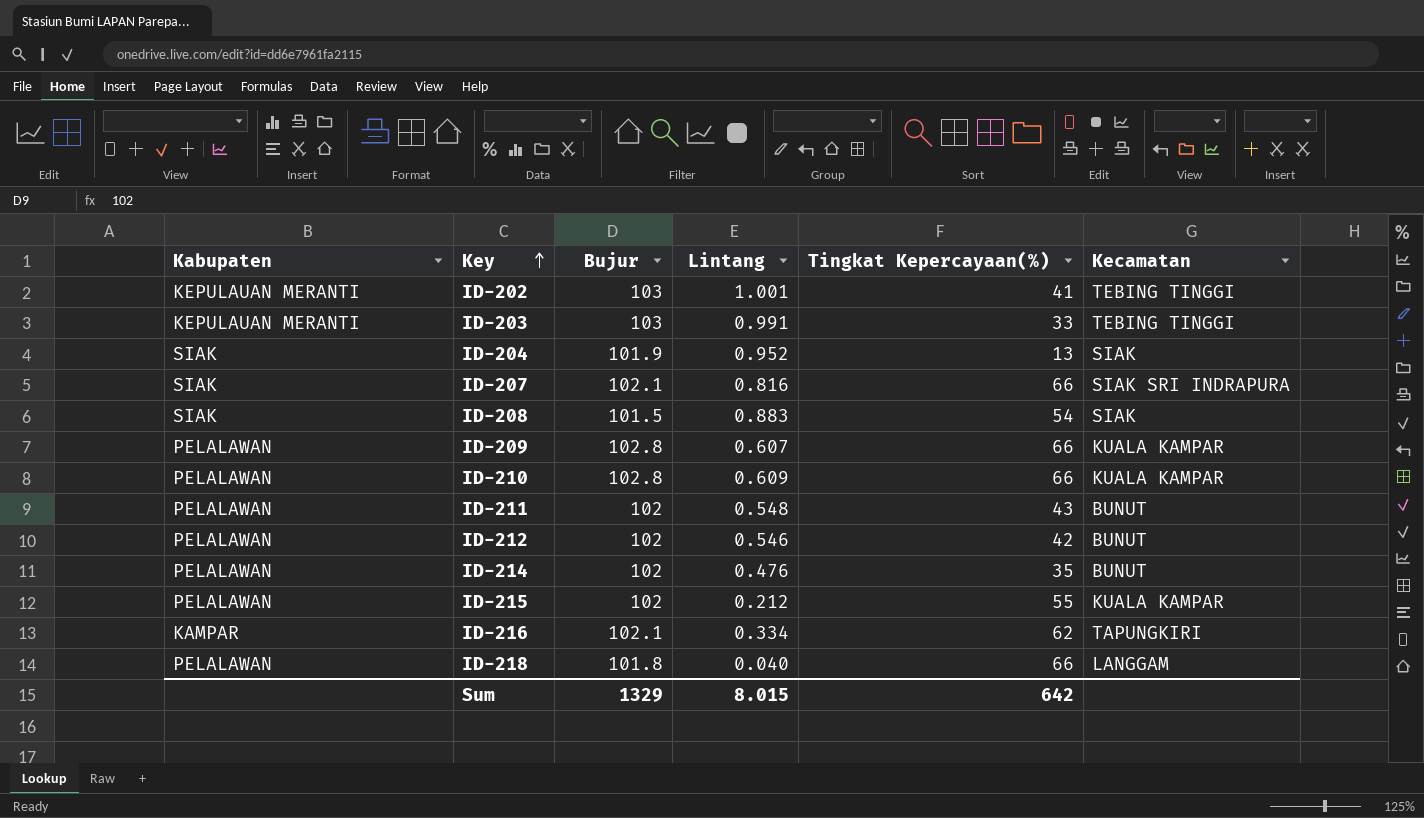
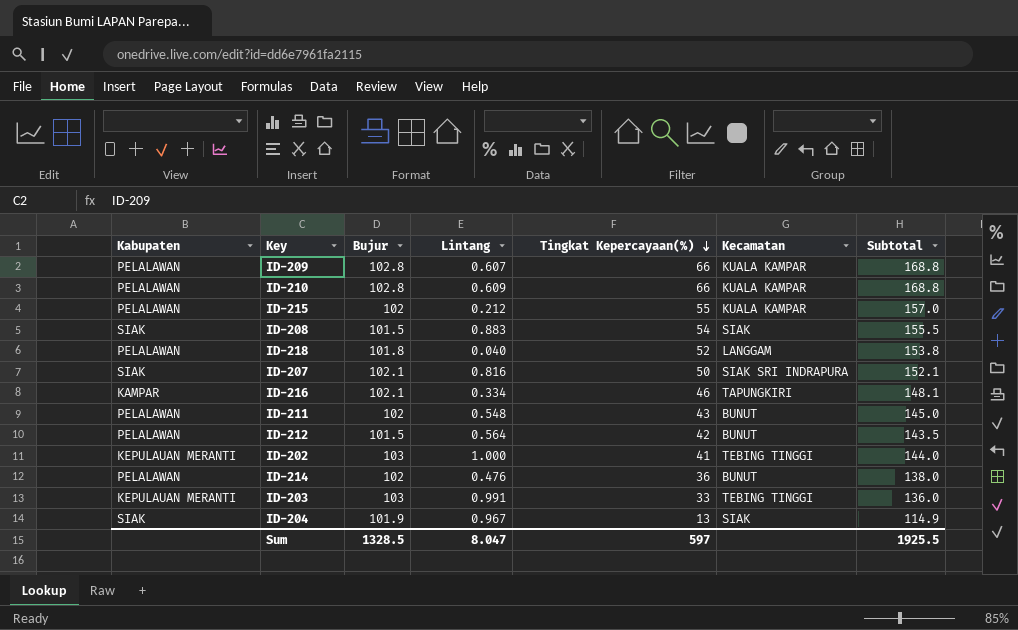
row order: Key ascending -> Tingkat Kepercayaan(%) descending
column Subtotal | formula: none -> [Bujur] + [Tingkat Kepercayaan(%)]
ID-218 | Tingkat Kepercayaan(%): 66 -> 52
ID-207 | Tingkat Kepercayaan(%): 66 -> 50
ID-216 | Tingkat Kepercayaan(%): 62 -> 46
ID-212 | Bujur: 102 -> 101.5
ID-212 | Lintang: 0.546 -> 0.564
ID-202 | Lintang: 1.001 -> 1.000
ID-214 | Tingkat Kepercayaan(%): 35 -> 36
ID-204 | Lintang: 0.952 -> 0.967
Sum | Bujur: 1329 -> 1328.5
Sum | Lintang: 8.015 -> 8.047
Sum | Tingkat Kepercayaan(%): 642 -> 597

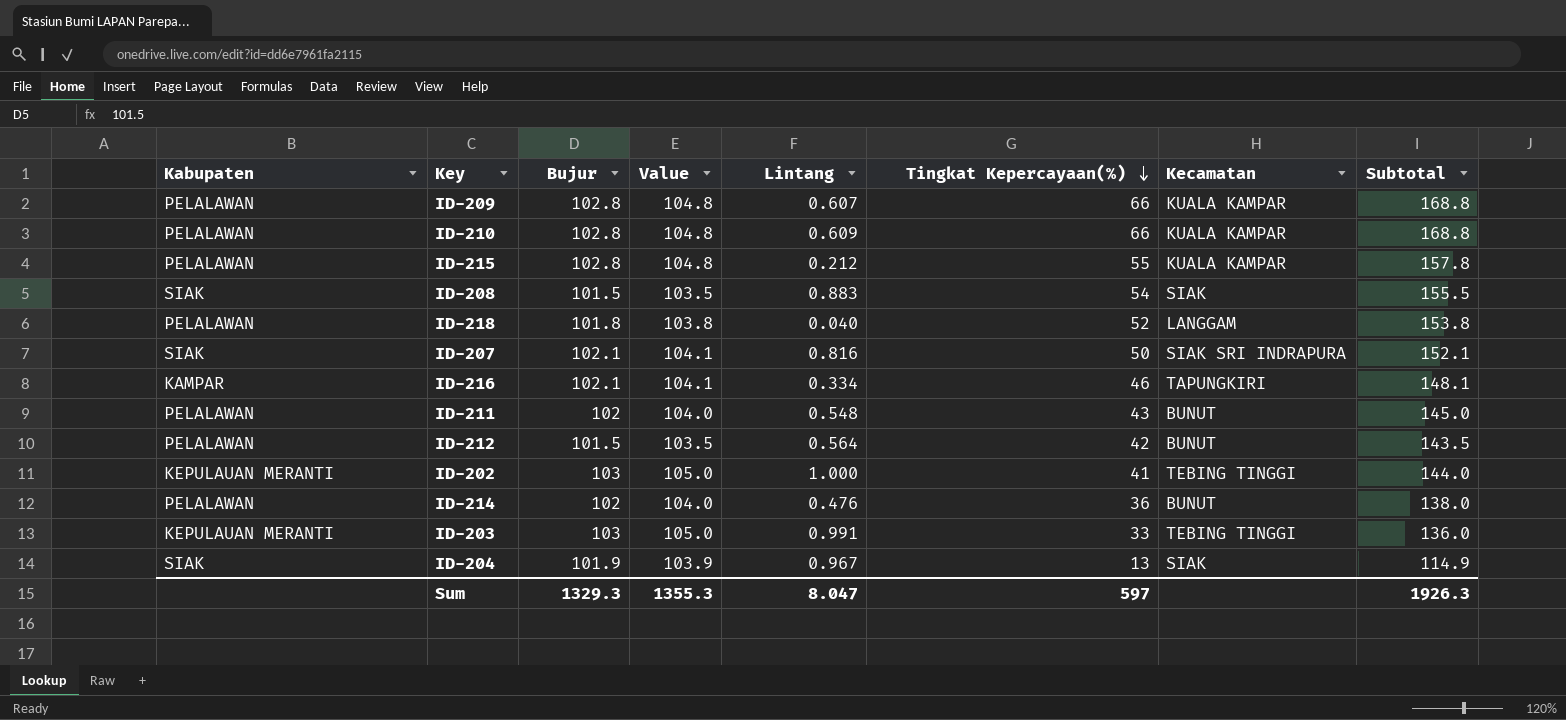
column Value | formula: none -> [Bujur] + 2
ID-215 | Bujur: 102 -> 102.8
ID-215 | Subtotal: 157.0 -> 157.8
Sum | Bujur: 1328.5 -> 1329.3
Sum | Subtotal: 1925.5 -> 1926.3

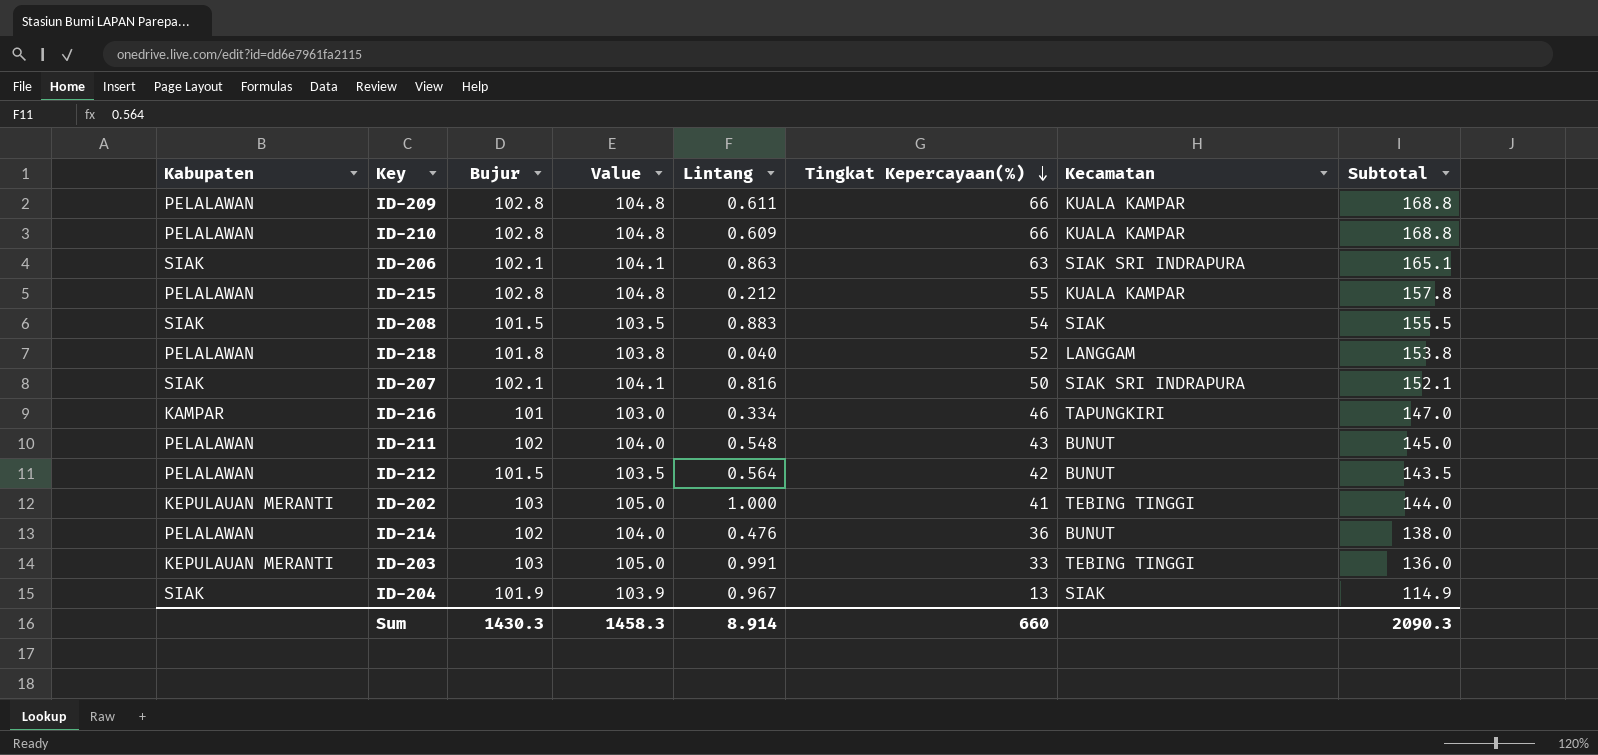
ID-209 | Lintang: 0.607 -> 0.611
row ID-206: none -> SIAK | 102.1 | 104.1 | 0.863 | 63 | SIAK SRI INDRAPURA | 165.1
ID-216 | Bujur: 102.1 -> 101
ID-216 | Value: 104.1 -> 103.0
ID-216 | Subtotal: 148.1 -> 147.0
Sum | Bujur: 1329.3 -> 1430.3
Sum | Value: 1355.3 -> 1458.3
Sum | Lintang: 8.047 -> 8.914
Sum | Tingkat Kepercayaan(%): 597 -> 660
Sum | Subtotal: 1926.3 -> 2090.3

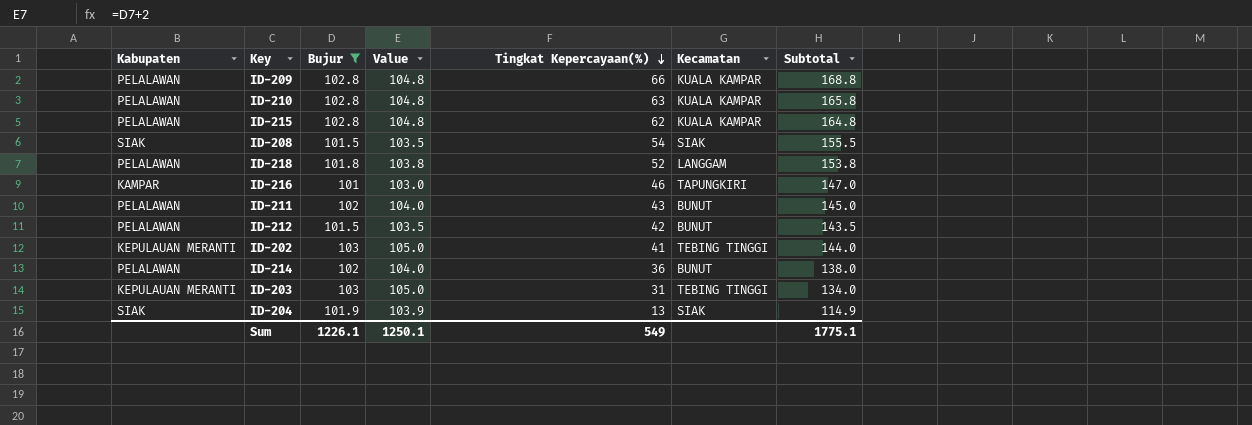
filter: none -> Bujur != 102.1
column Lintang | position: 5 -> none
ID-210 | Tingkat Kepercayaan(%): 66 -> 63
ID-210 | Subtotal: 168.8 -> 165.8
ID-215 | Tingkat Kepercayaan(%): 55 -> 62
ID-215 | Subtotal: 157.8 -> 164.8
ID-203 | Tingkat Kepercayaan(%): 33 -> 31
ID-203 | Subtotal: 136.0 -> 134.0
Sum | Bujur: 1430.3 -> 1226.1
Sum | Value: 1458.3 -> 1250.1
Sum | Tingkat Kepercayaan(%): 660 -> 549
Sum | Subtotal: 2090.3 -> 1775.1

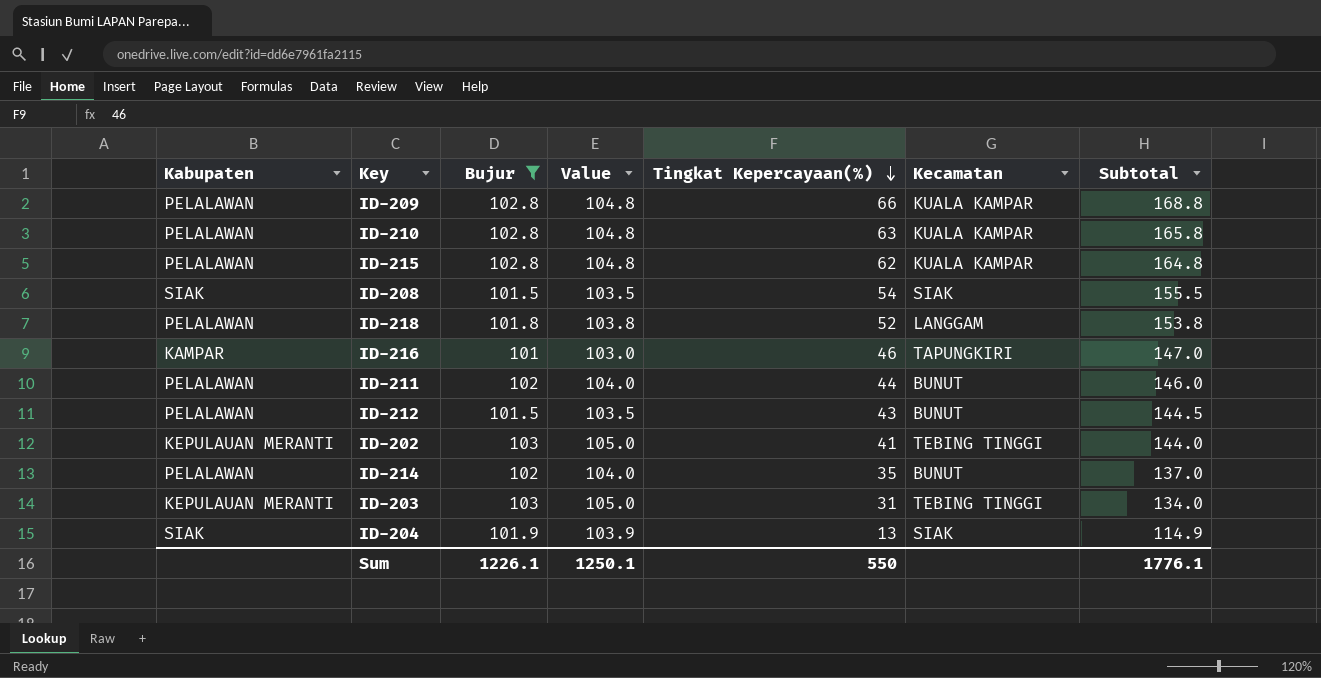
ID-211 | Tingkat Kepercayaan(%): 43 -> 44
ID-211 | Subtotal: 145.0 -> 146.0
ID-212 | Tingkat Kepercayaan(%): 42 -> 43
ID-212 | Subtotal: 143.5 -> 144.5
ID-214 | Tingkat Kepercayaan(%): 36 -> 35
ID-214 | Subtotal: 138.0 -> 137.0
Sum | Tingkat Kepercayaan(%): 549 -> 550
Sum | Subtotal: 1775.1 -> 1776.1

